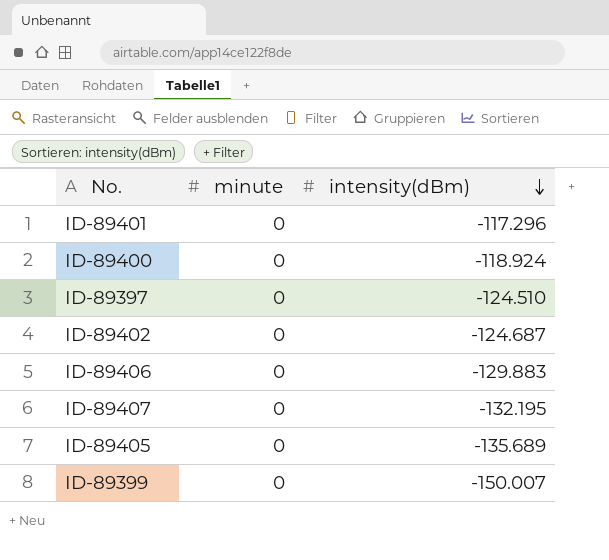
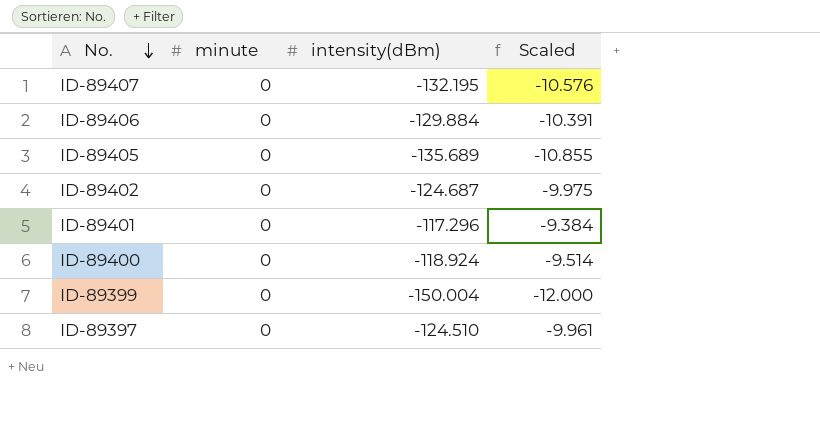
row order: intensity(dBm) descending -> No. descending
column Scaled | formula: none -> [intensity(dBm)] * 0.08
ID-89406 | intensity(dBm): -129.883 -> -129.884
ID-89399 | intensity(dBm): -150.007 -> -150.004

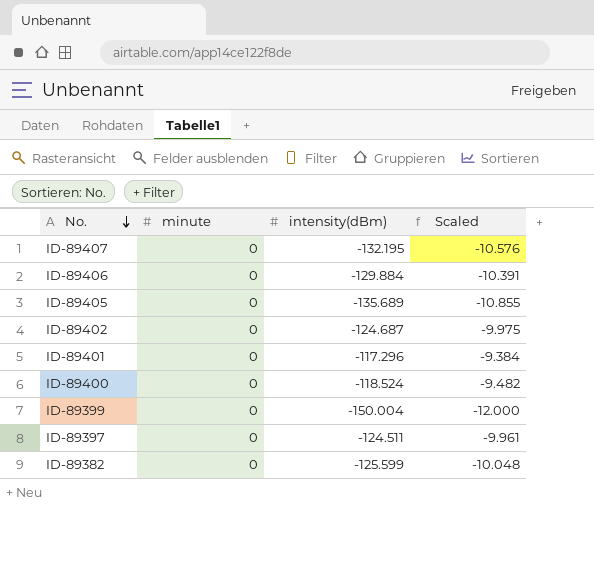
ID-89400 | intensity(dBm): -118.924 -> -118.524
ID-89400 | Scaled: -9.514 -> -9.482
ID-89397 | intensity(dBm): -124.510 -> -124.511
row ID-89382: none -> 0 | -125.599 | -10.048

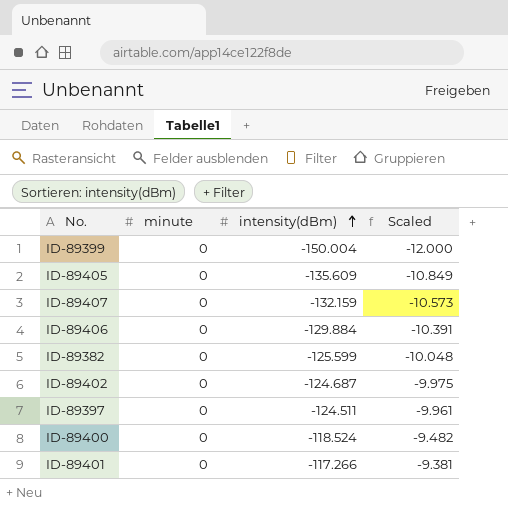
row order: No. descending -> intensity(dBm) ascending
ID-89405 | intensity(dBm): -135.689 -> -135.609
ID-89405 | Scaled: -10.855 -> -10.849
ID-89407 | intensity(dBm): -132.195 -> -132.159
ID-89407 | Scaled: -10.576 -> -10.573
ID-89401 | intensity(dBm): -117.296 -> -117.266
ID-89401 | Scaled: -9.384 -> -9.381

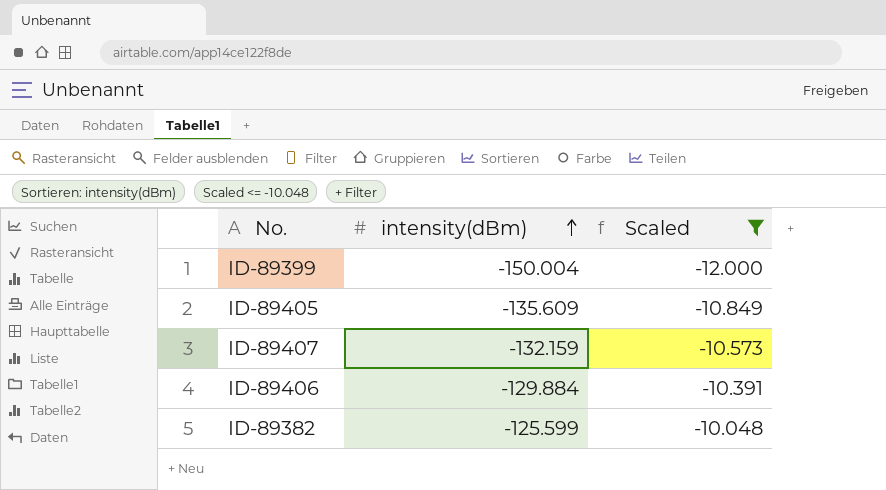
filter: none -> Scaled <= -10.048
column minute | position: 2 -> none

